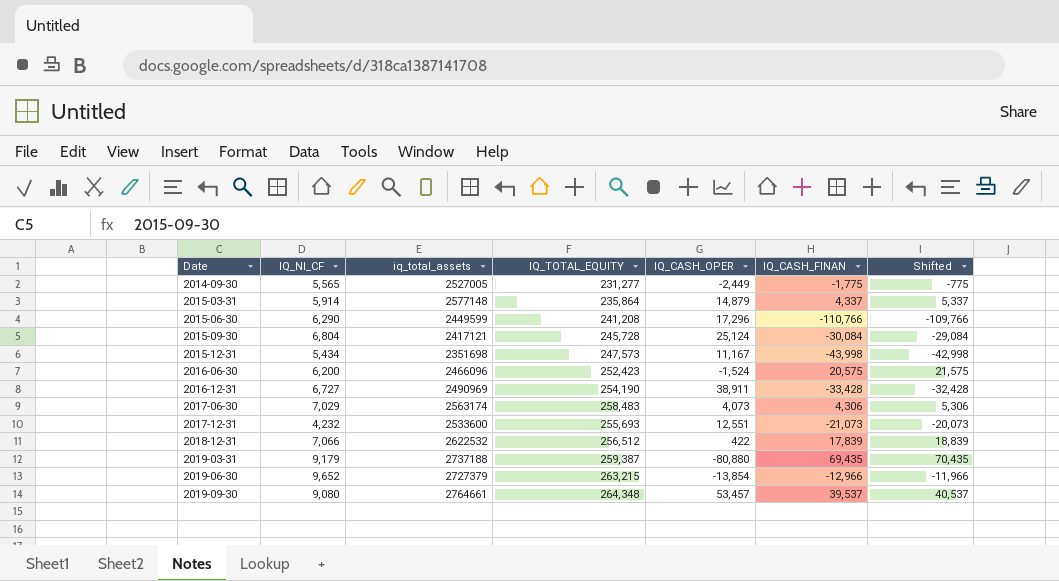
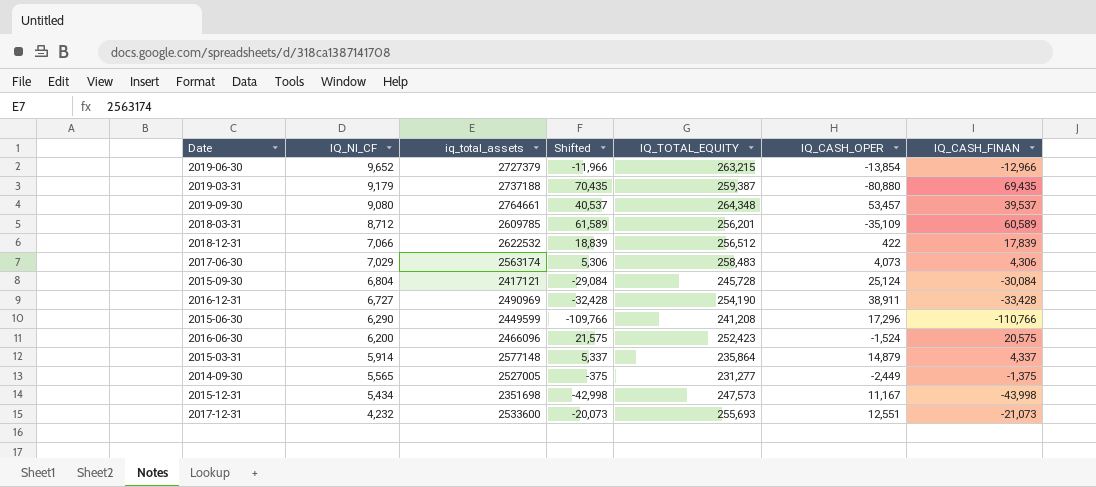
row order: Date ascending -> IQ_NI_CF descending
column Shifted | position: 7 -> 4
row 2018-03-31: none -> 8,712 | 2609785 | 61,589 | 256,201 | -35,109 | 60,589
2014-09-30 | Shifted: -775 -> -375
2014-09-30 | IQ_CASH_FINAN: -1,775 -> -1,375

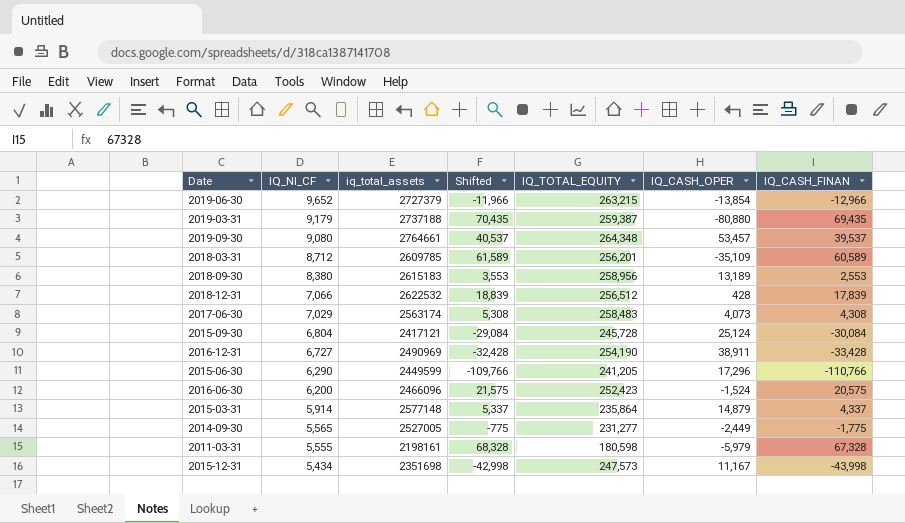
row 2017-12-31: 4,232 | 2533600 | -20,073 | 255,693 | 12,551 | -21,073 -> none
row 2018-09-30: none -> 8,380 | 2615183 | 3,553 | 258,956 | 13,189 | 2,553
2018-12-31 | IQ_CASH_OPER: 422 -> 428
2017-06-30 | Shifted: 5,306 -> 5,308
2017-06-30 | IQ_CASH_FINAN: 4,306 -> 4,308
2015-06-30 | IQ_TOTAL_EQUITY: 241,208 -> 241,205
2014-09-30 | Shifted: -375 -> -775
2014-09-30 | IQ_CASH_FINAN: -1,375 -> -1,775
row 2011-03-31: none -> 5,555 | 2198161 | 68,328 | 180,598 | -5,979 | 67,328

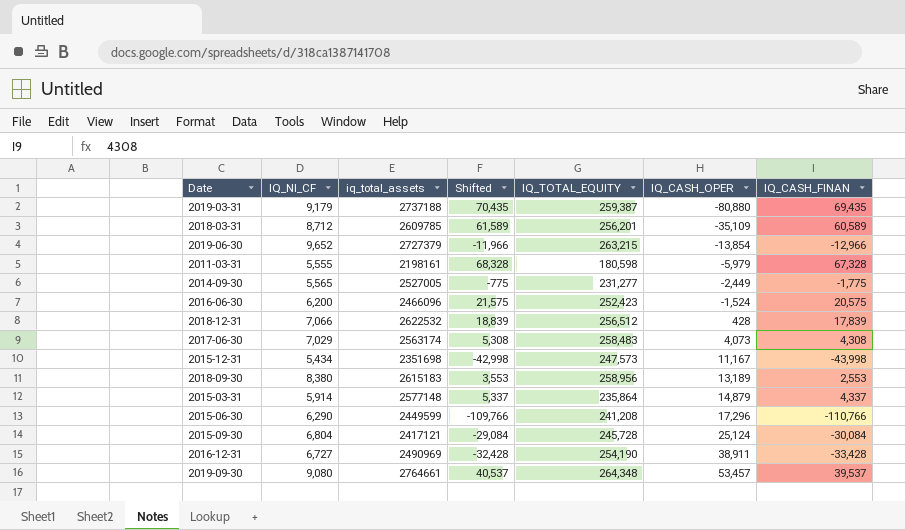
row order: IQ_NI_CF descending -> IQ_CASH_OPER ascending
2015-06-30 | IQ_TOTAL_EQUITY: 241,205 -> 241,208

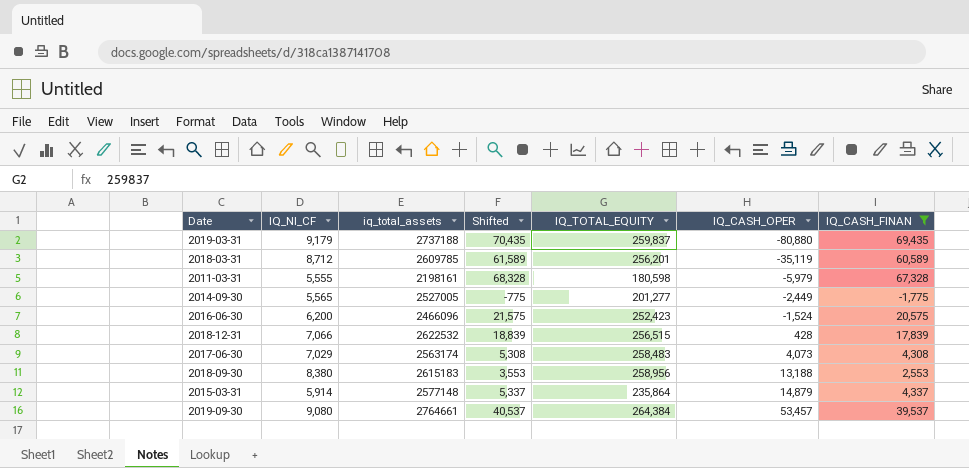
filter: none -> IQ_CASH_FINAN >= -1,775
2019-03-31 | IQ_TOTAL_EQUITY: 259,387 -> 259,837
2018-03-31 | IQ_CASH_OPER: -35,109 -> -35,119
2014-09-30 | IQ_TOTAL_EQUITY: 231,277 -> 201,277
2018-12-31 | IQ_TOTAL_EQUITY: 256,512 -> 256,515
2018-09-30 | IQ_CASH_OPER: 13,189 -> 13,188
2019-09-30 | IQ_TOTAL_EQUITY: 264,348 -> 264,384

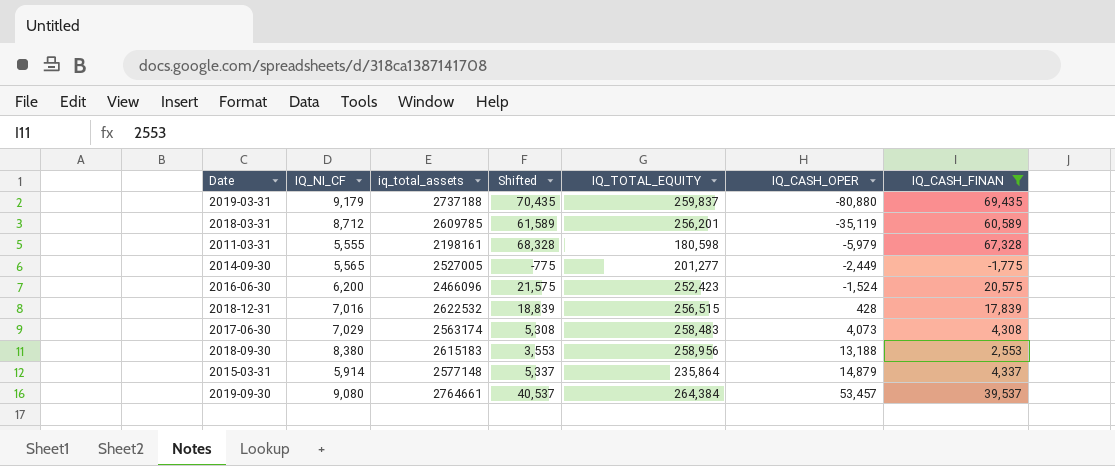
2018-12-31 | IQ_NI_CF: 7,066 -> 7,016

